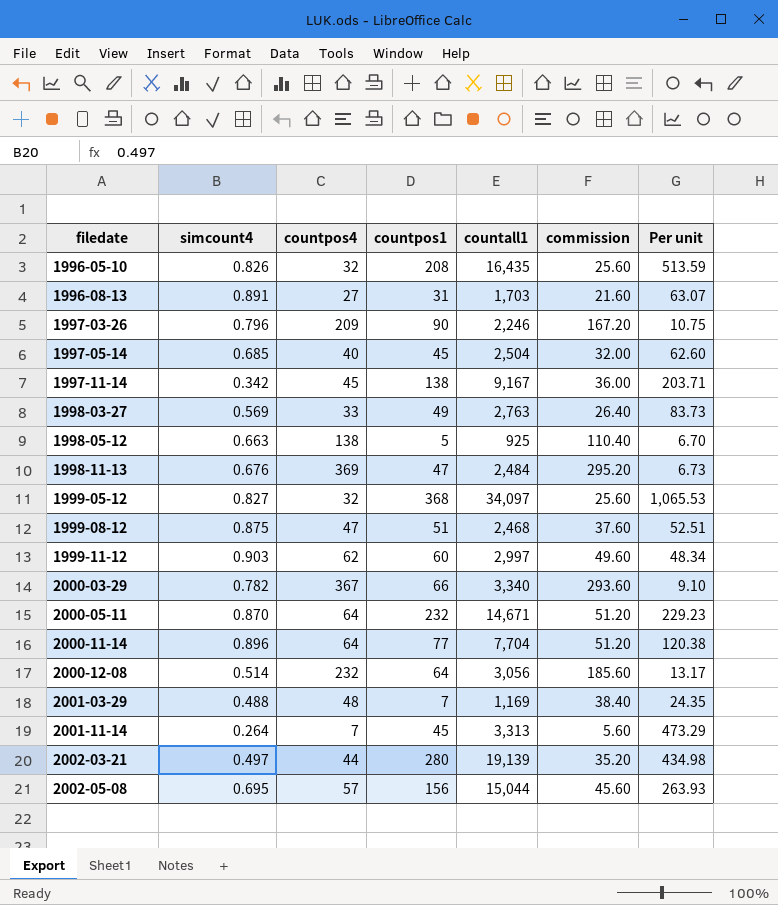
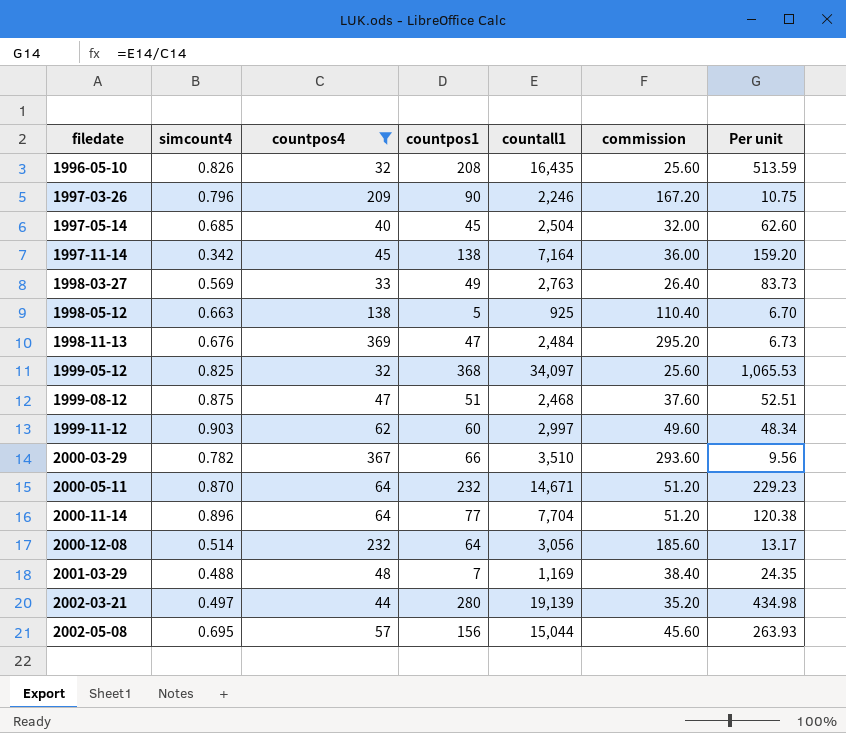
filter: none -> countpos4 >= 32
1997-11-14 | countall1: 9,167 -> 7,164
1997-11-14 | Per unit: 203.71 -> 159.20
1999-05-12 | simcount4: 0.827 -> 0.825
2000-03-29 | countall1: 3,340 -> 3,510
2000-03-29 | Per unit: 9.10 -> 9.56

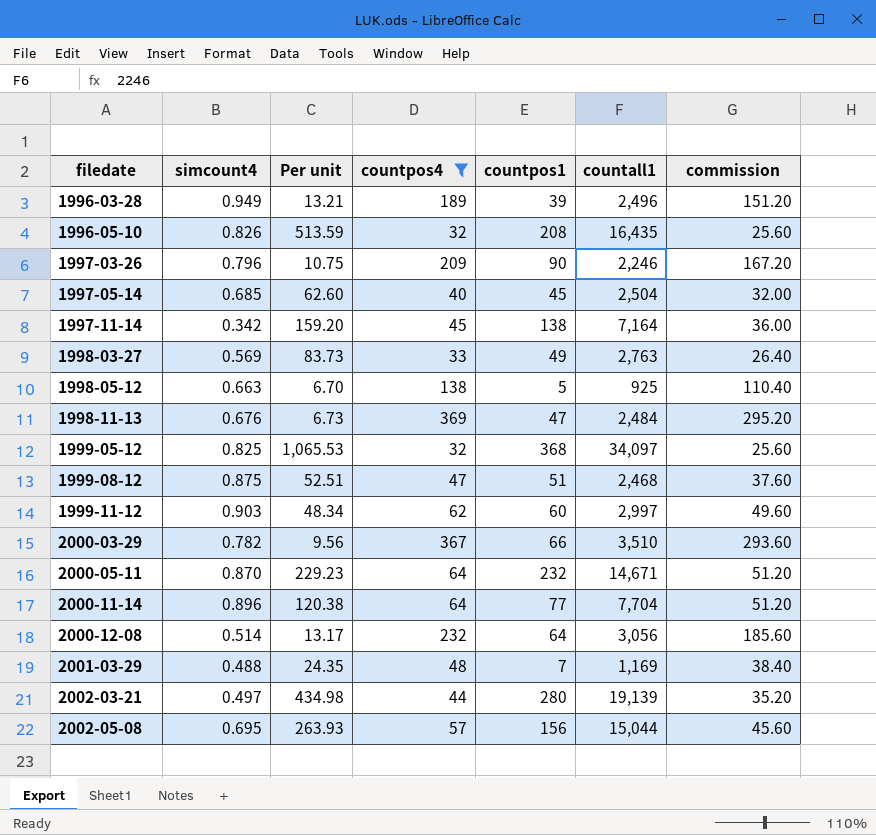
column Per unit | position: 7 -> 3
row 1996-03-28: none -> 0.949 | 13.21 | 189 | 39 | 2,496 | 151.20

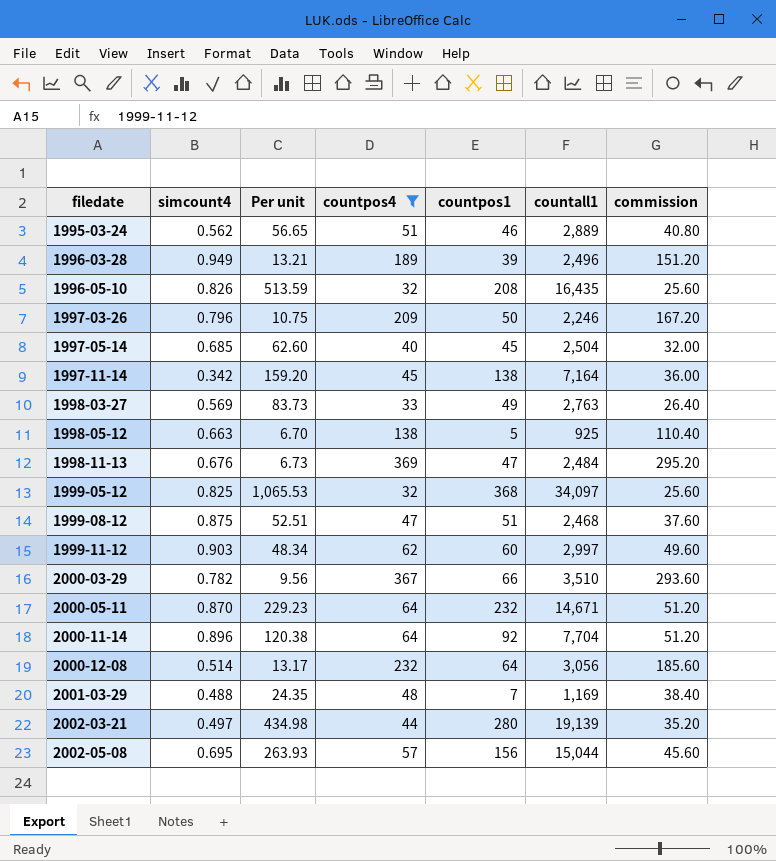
row 1995-03-24: none -> 0.562 | 56.65 | 51 | 46 | 2,889 | 40.80
1997-03-26 | countpos1: 90 -> 50
2000-11-14 | countpos1: 77 -> 92

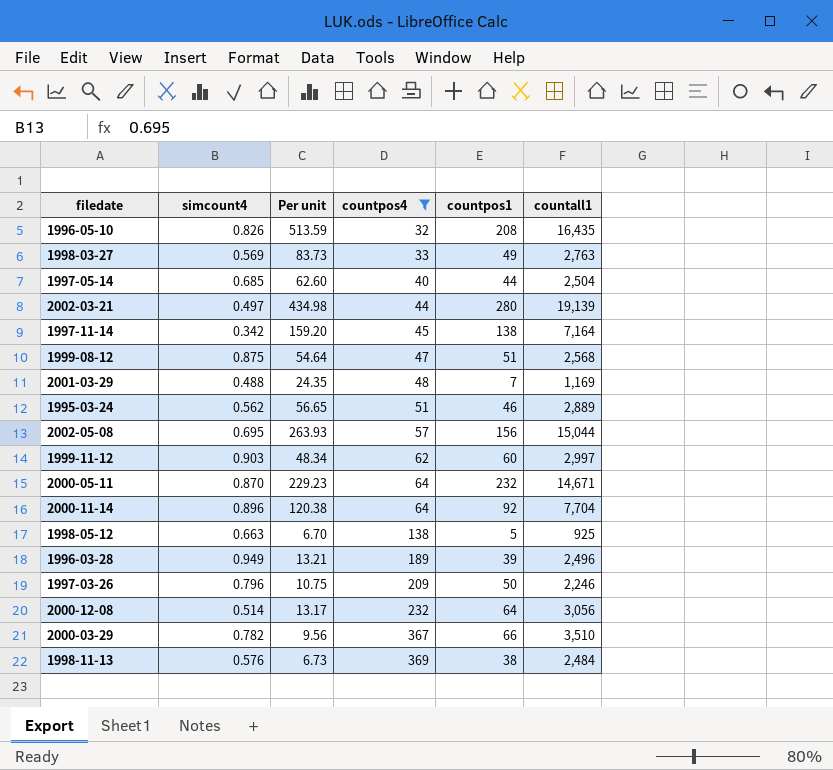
row order: filedate ascending -> countpos4 ascending
column commission | formula: [countpos4] * 0.8 -> none
row 1999-05-12: 0.825 | 1,065.53 | 32 | 368 | 34,097 | 25.60 -> none
1997-05-14 | countpos1: 45 -> 44
1999-08-12 | Per unit: 52.51 -> 54.64
1999-08-12 | countall1: 2,468 -> 2,568
1998-11-13 | simcount4: 0.676 -> 0.576
1998-11-13 | countpos1: 47 -> 38

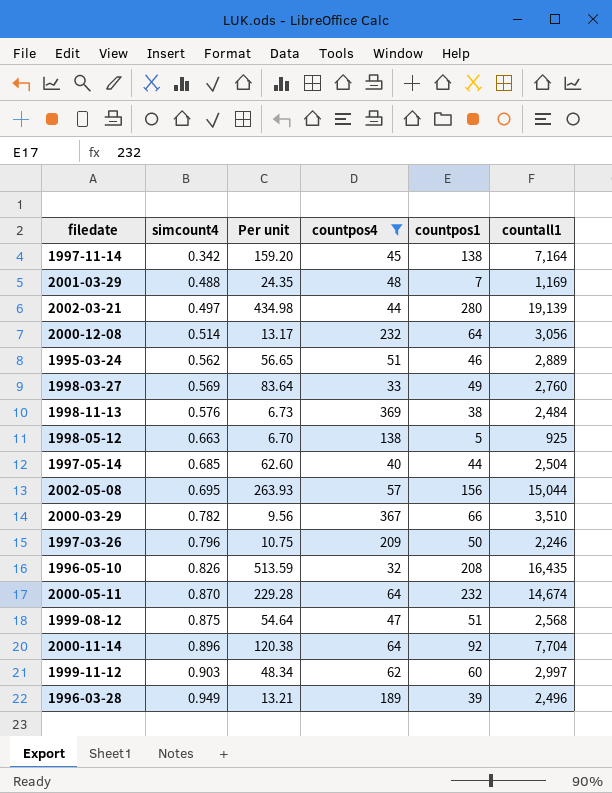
row order: countpos4 ascending -> simcount4 ascending
1998-03-27 | Per unit: 83.73 -> 83.64
1998-03-27 | countall1: 2,763 -> 2,760
2000-05-11 | Per unit: 229.23 -> 229.28
2000-05-11 | countall1: 14,671 -> 14,674

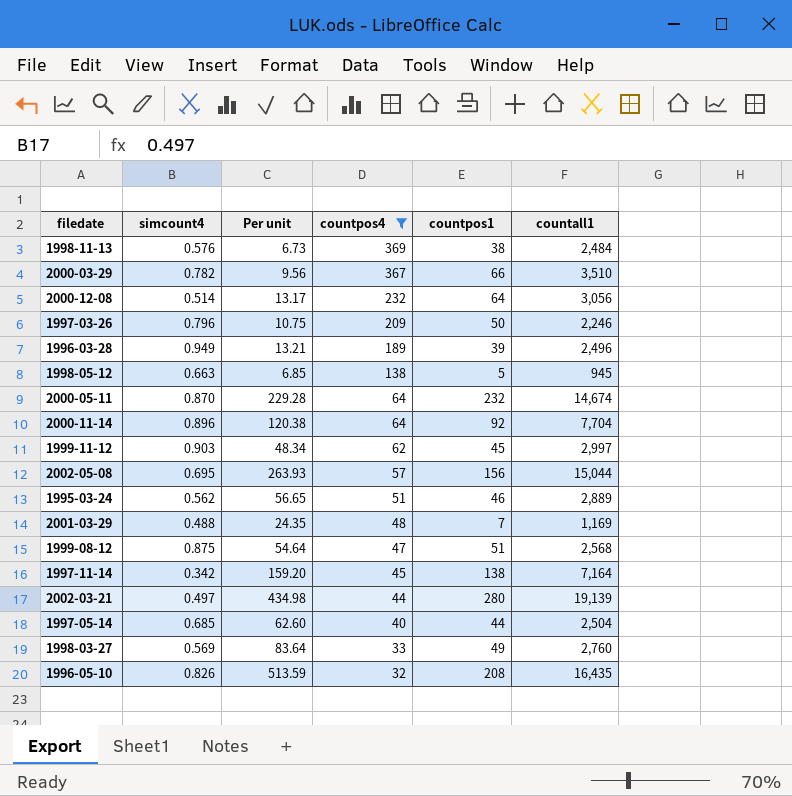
row order: simcount4 ascending -> countpos4 descending
1998-05-12 | Per unit: 6.70 -> 6.85
1998-05-12 | countall1: 925 -> 945
1999-11-12 | countpos1: 60 -> 45

